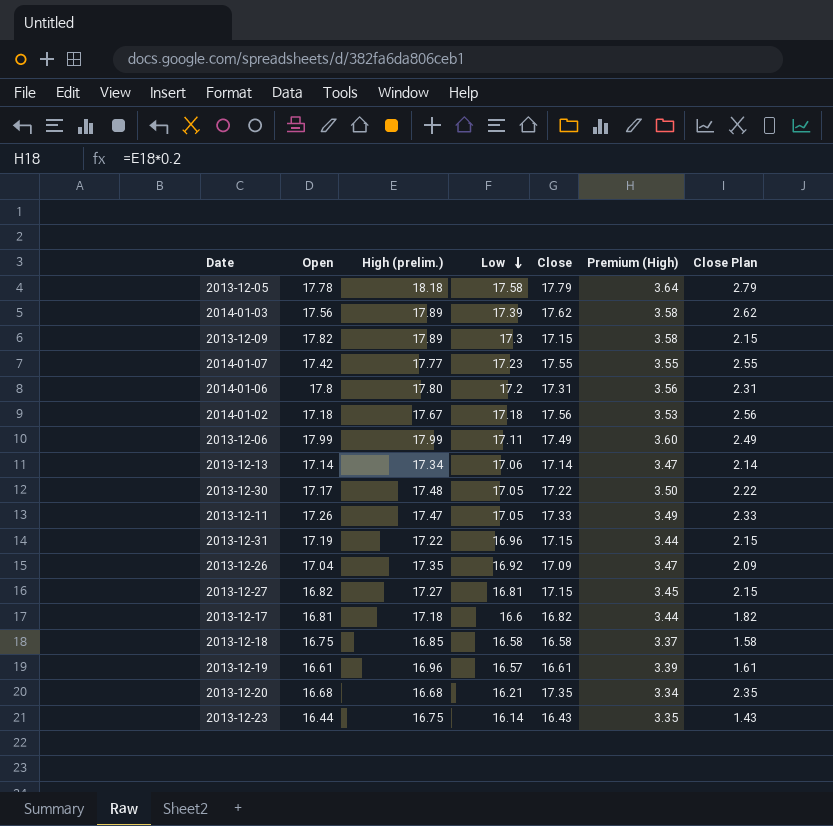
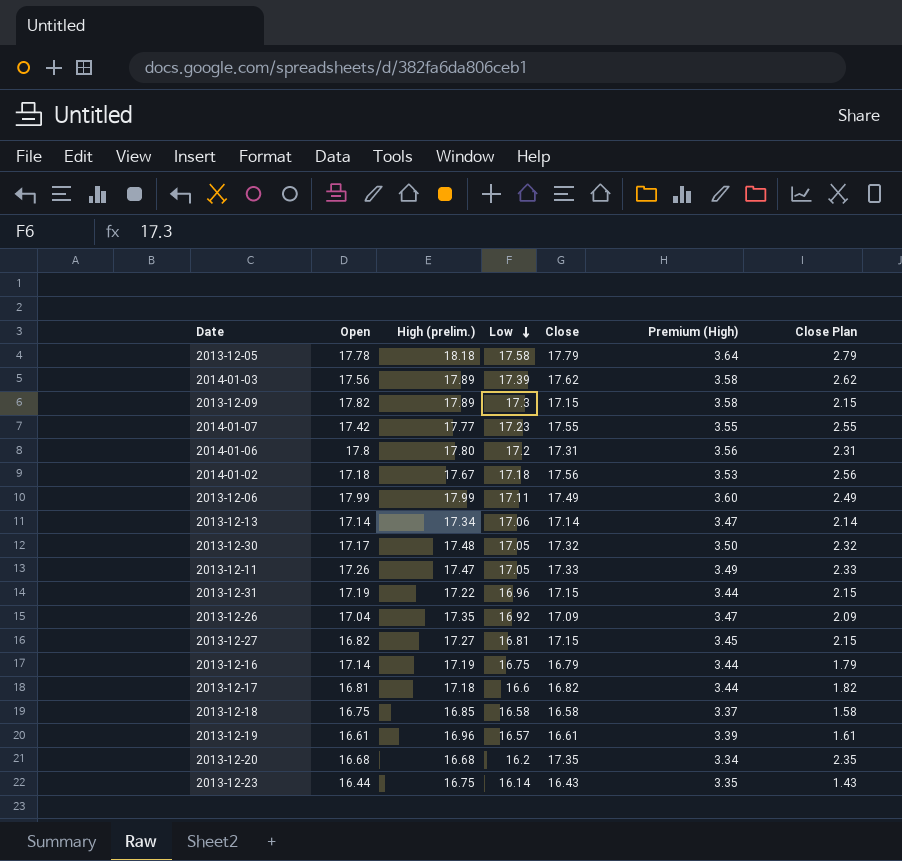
2013-12-30 | Close: 17.22 -> 17.32
2013-12-30 | Close Plan: 2.22 -> 2.32
row 2013-12-16: none -> 17.14 | 17.19 | 16.75 | 16.79 | 3.44 | 1.79
2013-12-20 | Low: 16.21 -> 16.2

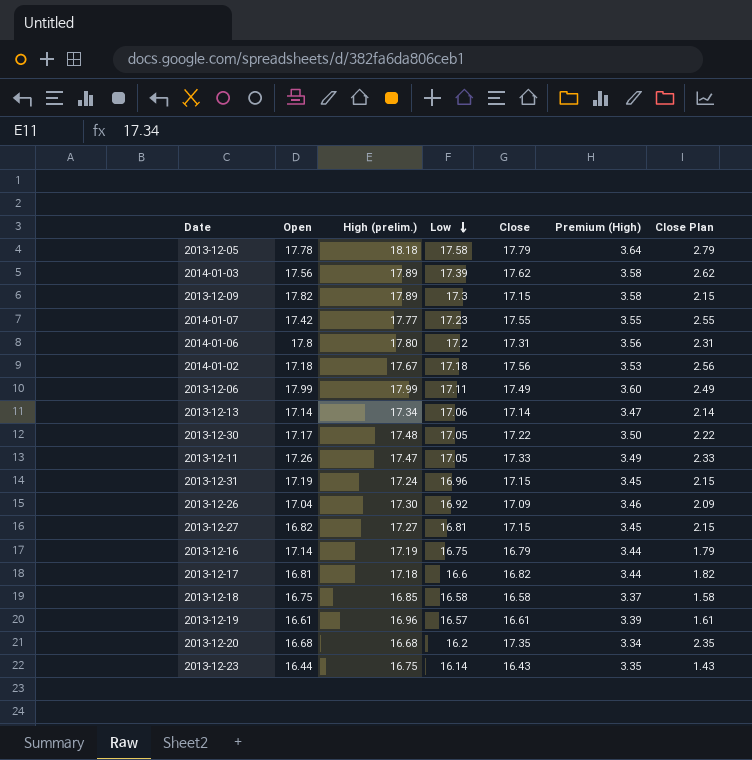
2013-12-30 | Close: 17.32 -> 17.22
2013-12-30 | Close Plan: 2.32 -> 2.22
2013-12-31 | High (prelim.): 17.22 -> 17.24
2013-12-31 | Premium (High): 3.44 -> 3.45
2013-12-26 | High (prelim.): 17.35 -> 17.30
2013-12-26 | Premium (High): 3.47 -> 3.46

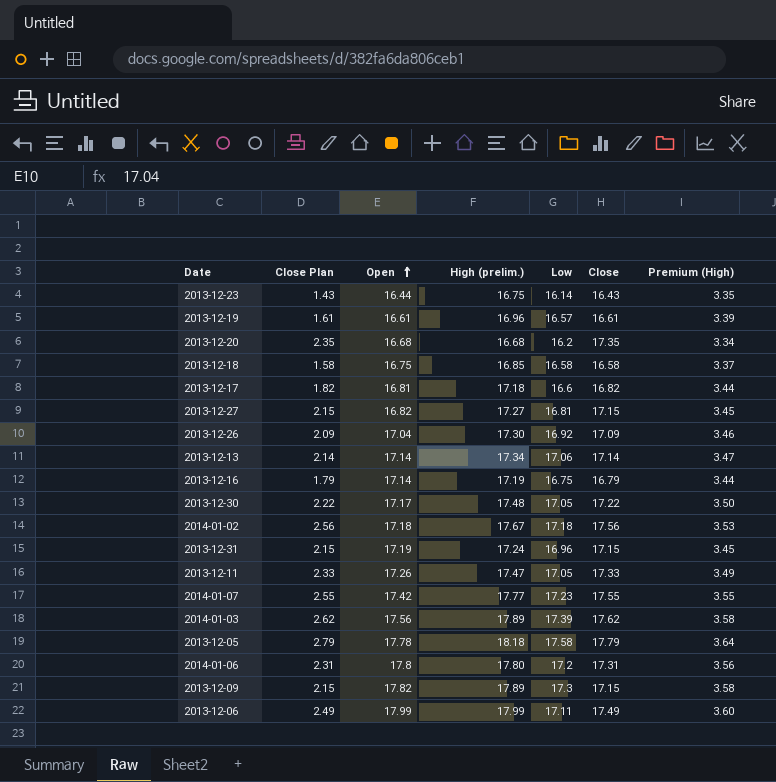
row order: Low descending -> Open ascending
column Close Plan | position: 7 -> 2

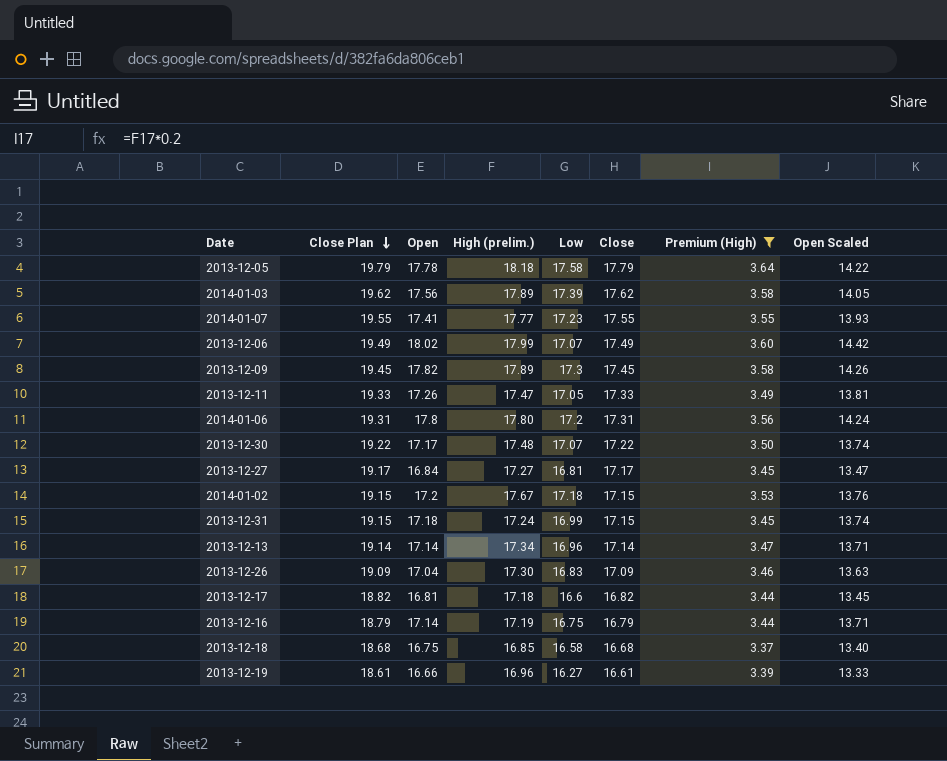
filter: none -> Premium (High) >= 3.37
row order: Open ascending -> Close Plan descending
column Close Plan | formula: [Close] - 15 -> [Close] + 2
column Open Scaled | formula: none -> [Open] * 0.8
2014-01-07 | Open: 17.42 -> 17.41
2013-12-06 | Open: 17.99 -> 18.02
2013-12-06 | Low: 17.11 -> 17.07
2013-12-09 | Close: 17.15 -> 17.45
2013-12-30 | Low: 17.05 -> 17.07
2013-12-27 | Open: 16.82 -> 16.84
2013-12-27 | Close: 17.15 -> 17.17
2014-01-02 | Open: 17.18 -> 17.2
2014-01-02 | Close: 17.56 -> 17.15
2013-12-31 | Open: 17.19 -> 17.18
2013-12-31 | Low: 16.96 -> 16.99
2013-12-13 | Low: 17.06 -> 16.96
2013-12-26 | Low: 16.92 -> 16.83
2013-12-18 | Close: 16.58 -> 16.68
2013-12-19 | Open: 16.61 -> 16.66
2013-12-19 | Low: 16.57 -> 16.27

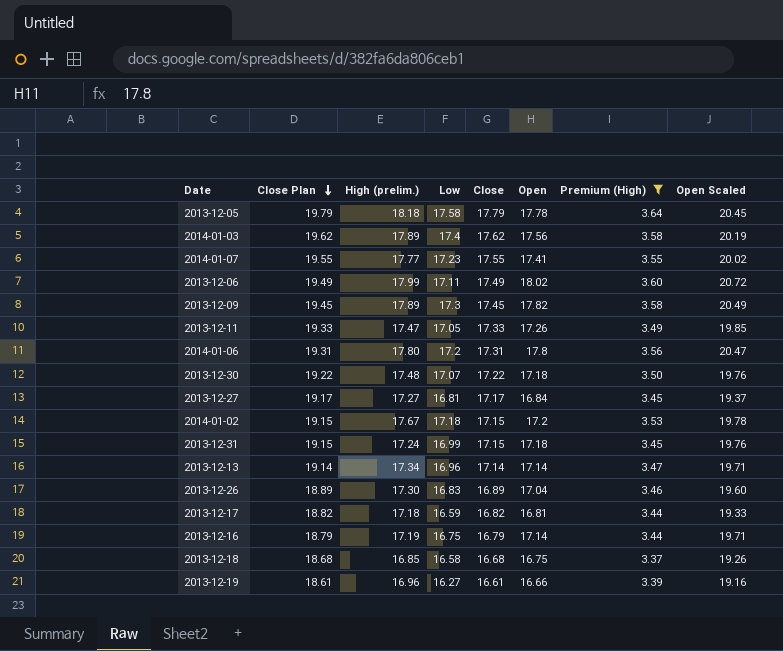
column Open | position: 3 -> 6
column Open Scaled | formula: [Open] * 0.8 -> [Open] * 1.15
2014-01-03 | Low: 17.39 -> 17.4
2013-12-06 | Low: 17.07 -> 17.11
2013-12-30 | Open: 17.17 -> 17.18
2013-12-26 | Close Plan: 19.09 -> 18.89
2013-12-26 | Close: 17.09 -> 16.89
2013-12-17 | Low: 16.6 -> 16.59

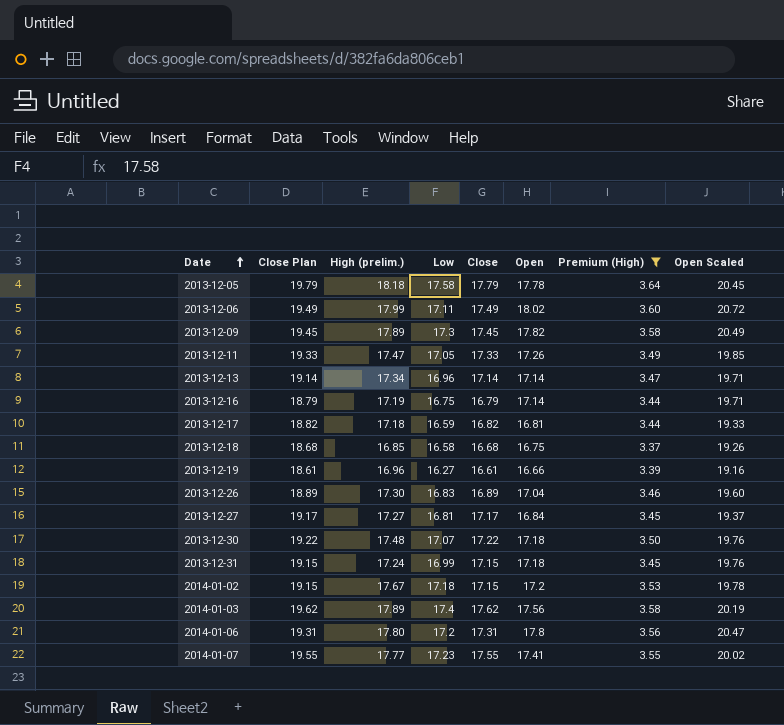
row order: Close Plan descending -> Date ascending

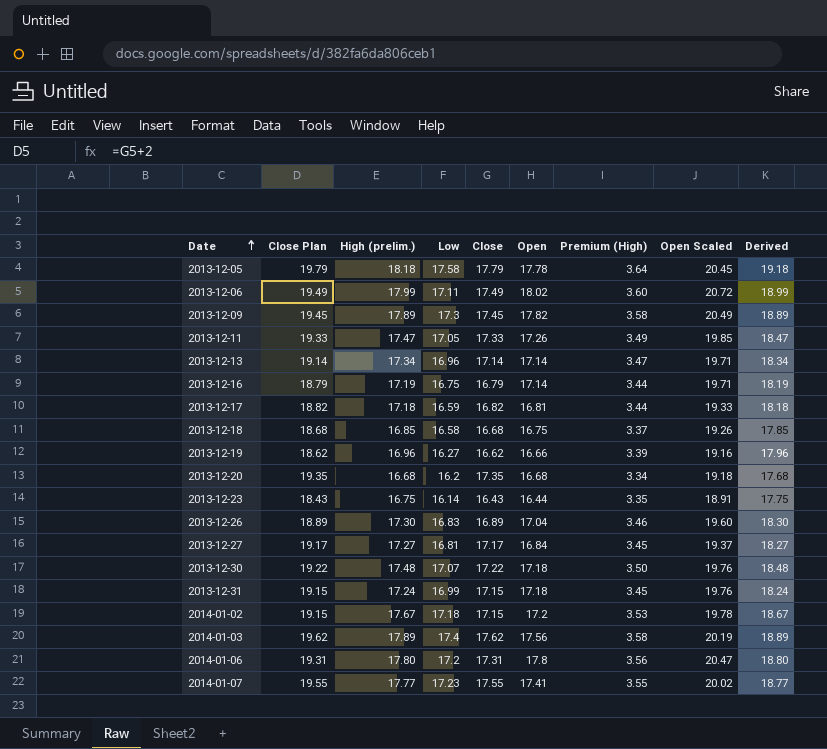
filter: Premium (High) >= 3.37 -> none
column Derived | formula: none -> [High (prelim.)] + 1
2013-12-19 | Close Plan: 18.61 -> 18.62
2013-12-19 | Close: 16.61 -> 16.62

